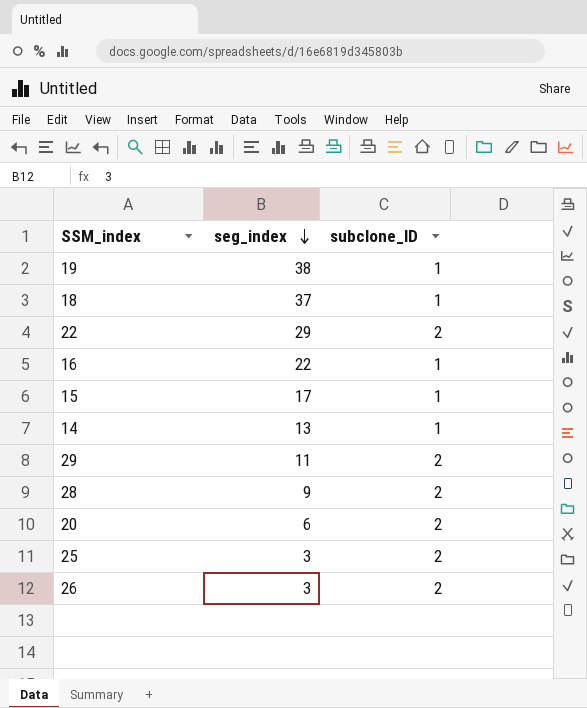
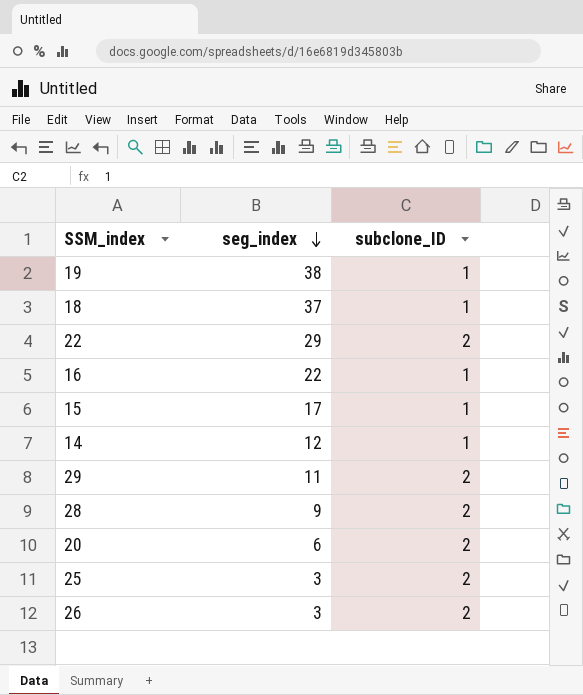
14 | seg_index: 13 -> 12

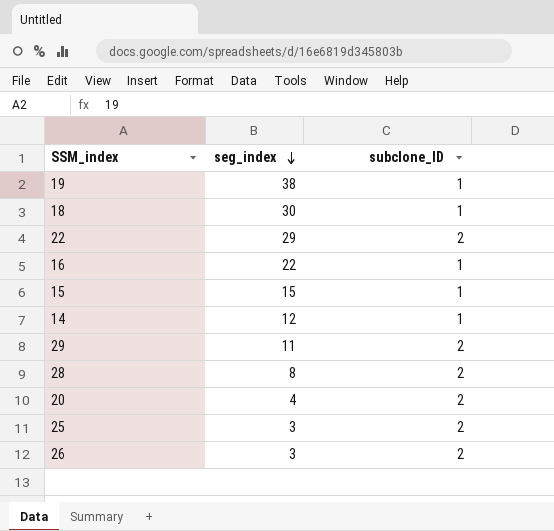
18 | seg_index: 37 -> 30
15 | seg_index: 17 -> 15
28 | seg_index: 9 -> 8
20 | seg_index: 6 -> 4

